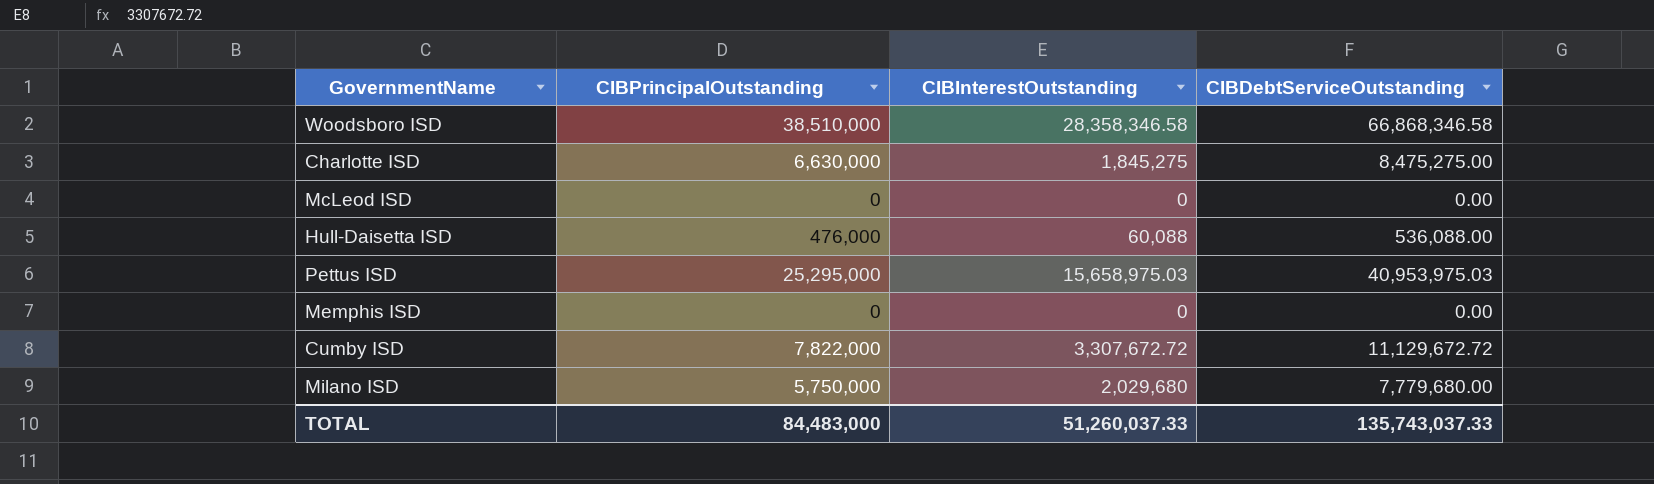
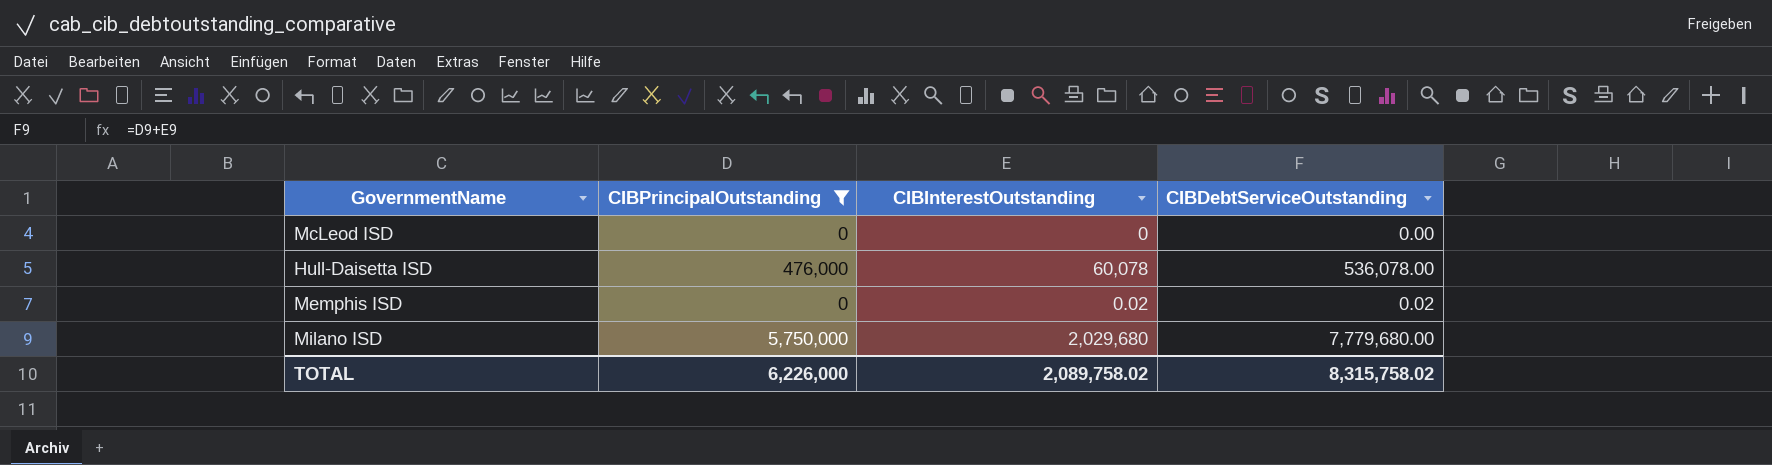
filter: none -> CIBPrincipalOutstanding <= 5,750,000
Hull-Daisetta ISD | CIBInterestOutstanding: 60,088 -> 60,078
Hull-Daisetta ISD | CIBDebtServiceOutstanding: 536,088.00 -> 536,078.00
Memphis ISD | CIBInterestOutstanding: 0 -> 0.02
Memphis ISD | CIBDebtServiceOutstanding: 0.00 -> 0.02
TOTAL | CIBPrincipalOutstanding: 84,483,000 -> 6,226,000
TOTAL | CIBInterestOutstanding: 51,260,037.33 -> 2,089,758.02
TOTAL | CIBDebtServiceOutstanding: 135,743,037.33 -> 8,315,758.02

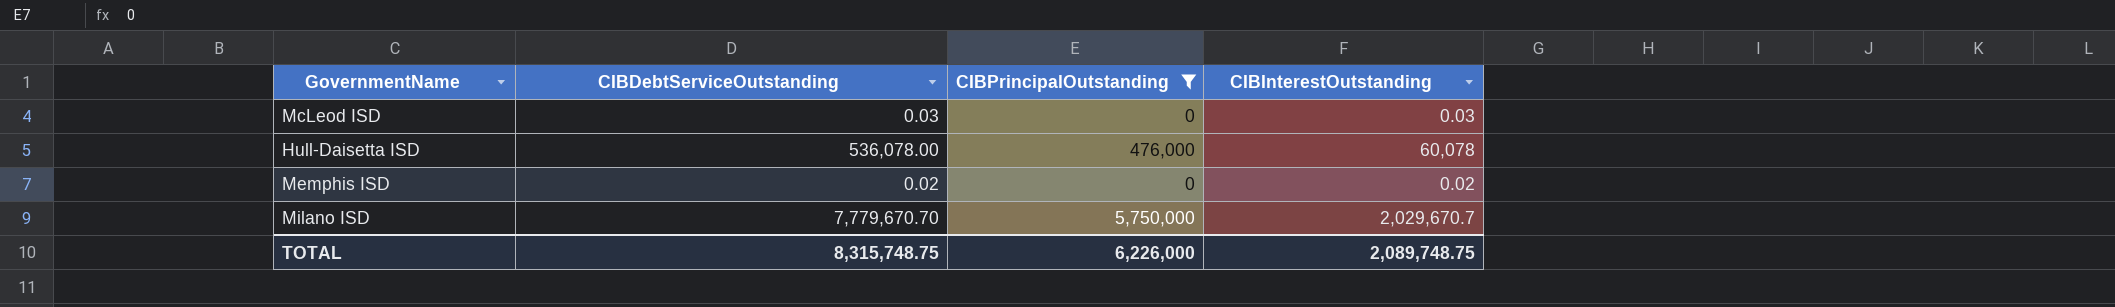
column CIBDebtServiceOutstanding | position: 4 -> 2
McLeod ISD | CIBDebtServiceOutstanding: 0.00 -> 0.03
McLeod ISD | CIBInterestOutstanding: 0 -> 0.03
Milano ISD | CIBDebtServiceOutstanding: 7,779,680.00 -> 7,779,670.70
Milano ISD | CIBInterestOutstanding: 2,029,680 -> 2,029,670.7
TOTAL | CIBDebtServiceOutstanding: 8,315,758.02 -> 8,315,748.75
TOTAL | CIBInterestOutstanding: 2,089,758.02 -> 2,089,748.75

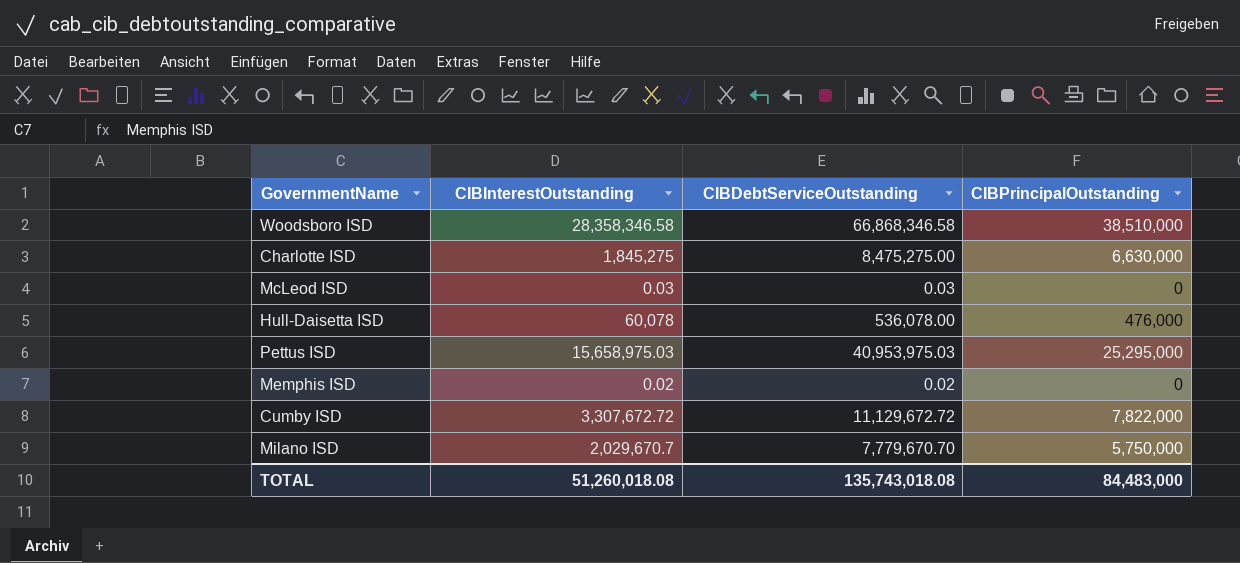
filter: CIBPrincipalOutstanding <= 5,750,000 -> none
column CIBInterestOutstanding | position: 4 -> 2
TOTAL | CIBInterestOutstanding: 2,089,748.75 -> 51,260,018.08
TOTAL | CIBDebtServiceOutstanding: 8,315,748.75 -> 135,743,018.08
TOTAL | CIBPrincipalOutstanding: 6,226,000 -> 84,483,000

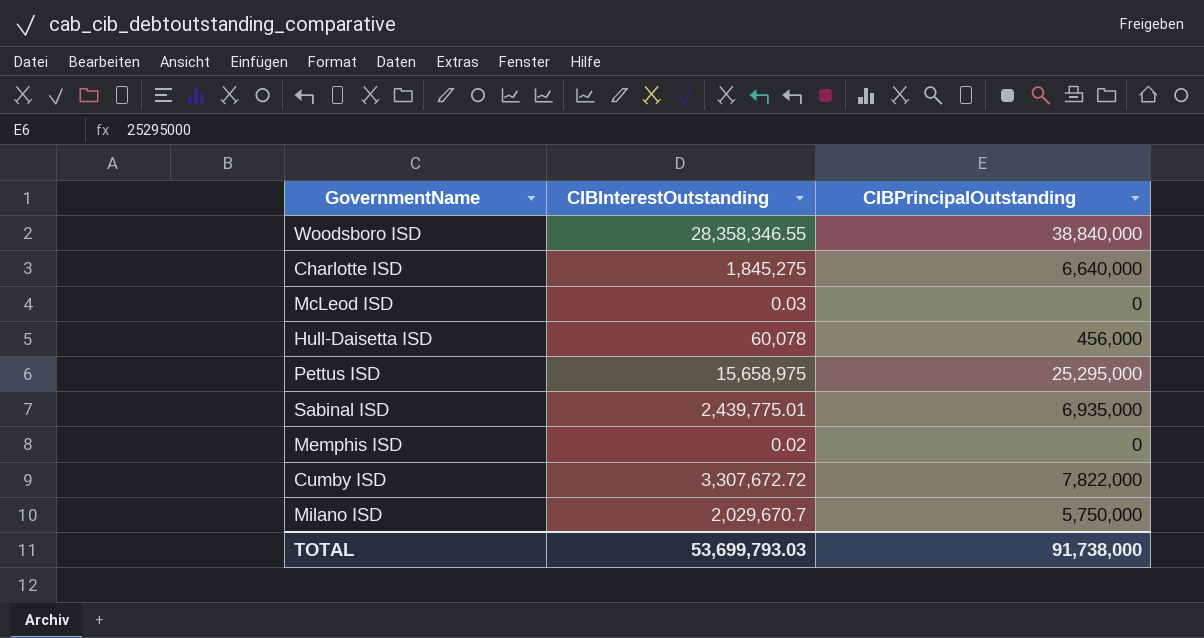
column CIBDebtServiceOutstanding | formula: [CIBInterestOutstanding] + [CIBPrincipalOutstanding] -> none
Woodsboro ISD | CIBInterestOutstanding: 28,358,346.58 -> 28,358,346.55
Woodsboro ISD | CIBPrincipalOutstanding: 38,510,000 -> 38,840,000
Charlotte ISD | CIBPrincipalOutstanding: 6,630,000 -> 6,640,000
Hull-Daisetta ISD | CIBPrincipalOutstanding: 476,000 -> 456,000
Pettus ISD | CIBInterestOutstanding: 15,658,975.03 -> 15,658,975
row Sabinal ISD: none -> 2,439,775.01 | 6,935,000
TOTAL | CIBInterestOutstanding: 51,260,018.08 -> 53,699,793.03
TOTAL | CIBPrincipalOutstanding: 84,483,000 -> 91,738,000

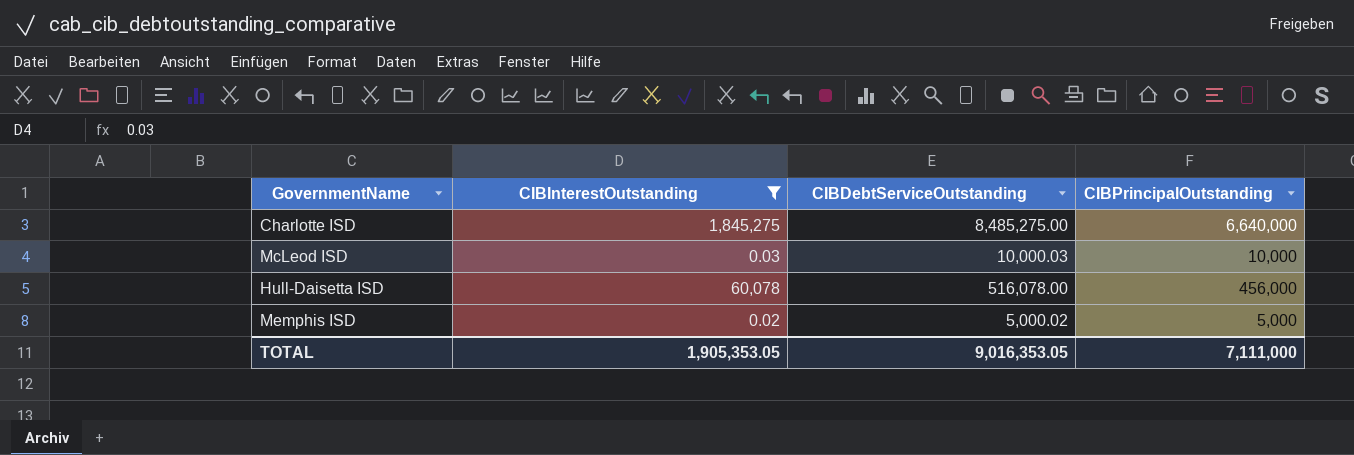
filter: none -> CIBInterestOutstanding <= 1,845,275
column CIBDebtServiceOutstanding | formula: none -> [CIBInterestOutstanding] + [CIBPrincipalOutstanding]
McLeod ISD | CIBPrincipalOutstanding: 0 -> 10,000
Memphis ISD | CIBPrincipalOutstanding: 0 -> 5,000
TOTAL | CIBInterestOutstanding: 53,699,793.03 -> 1,905,353.05
TOTAL | CIBPrincipalOutstanding: 91,738,000 -> 7,111,000

